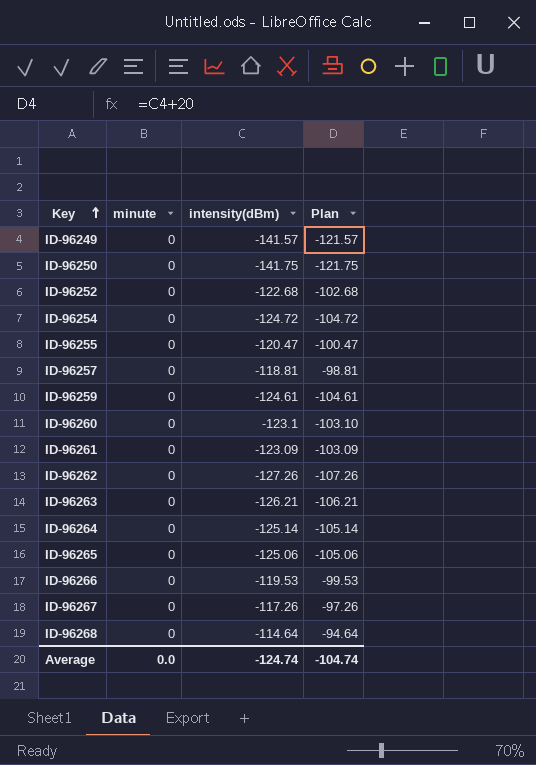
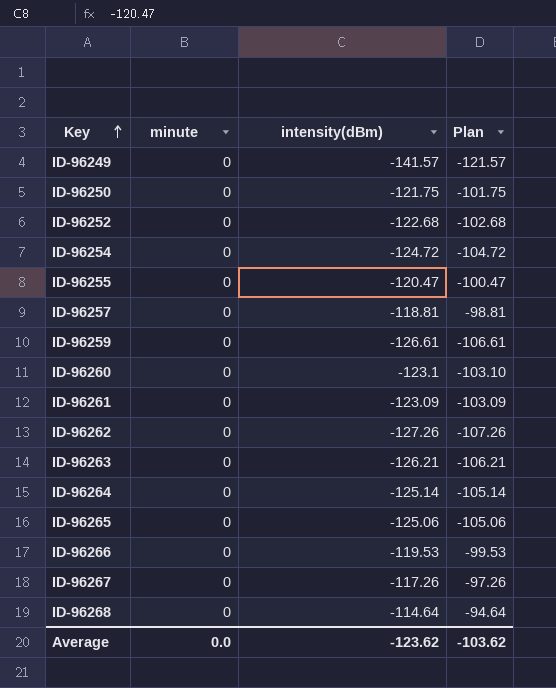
ID-96250 | intensity(dBm): -141.75 -> -121.75
ID-96250 | Plan: -121.75 -> -101.75
ID-96259 | intensity(dBm): -124.61 -> -126.61
ID-96259 | Plan: -104.61 -> -106.61
Average | intensity(dBm): -124.74 -> -123.62
Average | Plan: -104.74 -> -103.62

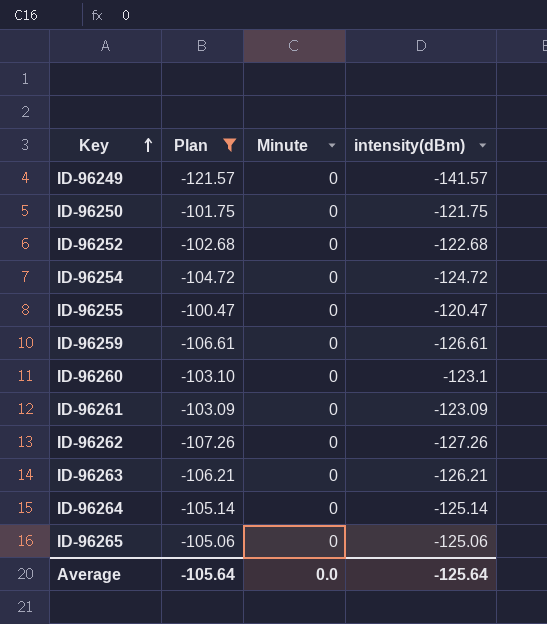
filter: none -> Plan <= -100.47
column Plan | position: 4 -> 2
column name: minute -> Minute
Average | Plan: -103.62 -> -105.64
Average | intensity(dBm): -123.62 -> -125.64

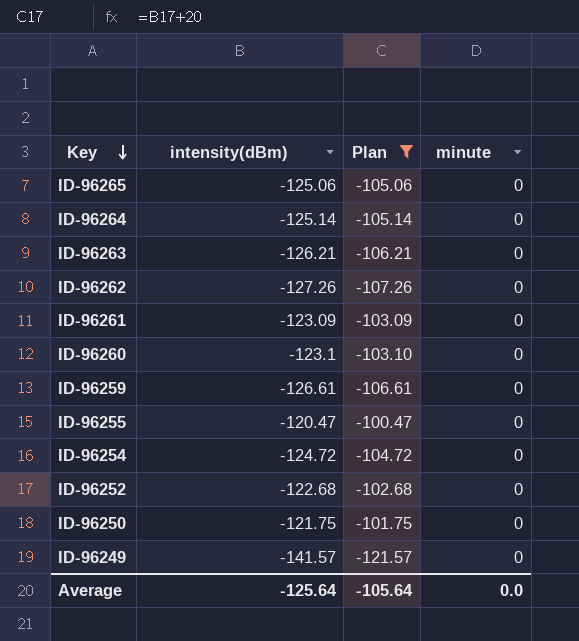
row order: Key ascending -> Key descending
column intensity(dBm) | position: 4 -> 2
column name: Minute -> minute

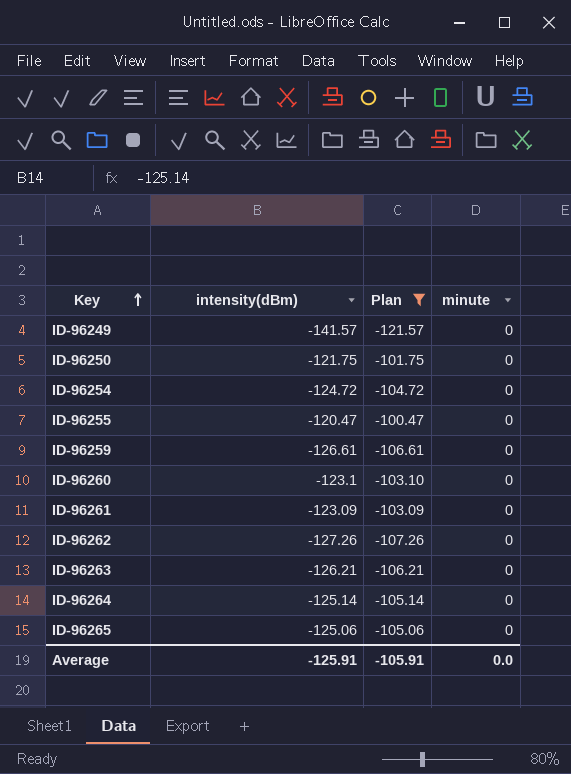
row order: Key descending -> Key ascending
row ID-96252: -122.68 | -102.68 | 0 -> none
Average | intensity(dBm): -125.64 -> -125.91
Average | Plan: -105.64 -> -105.91

